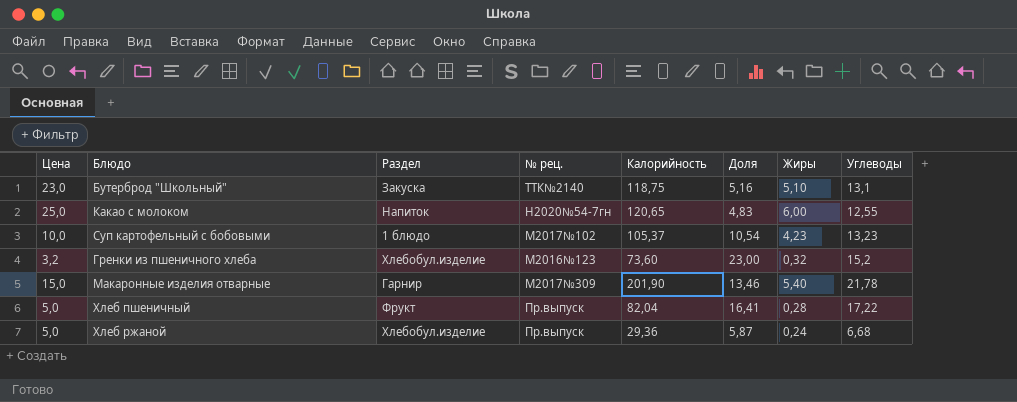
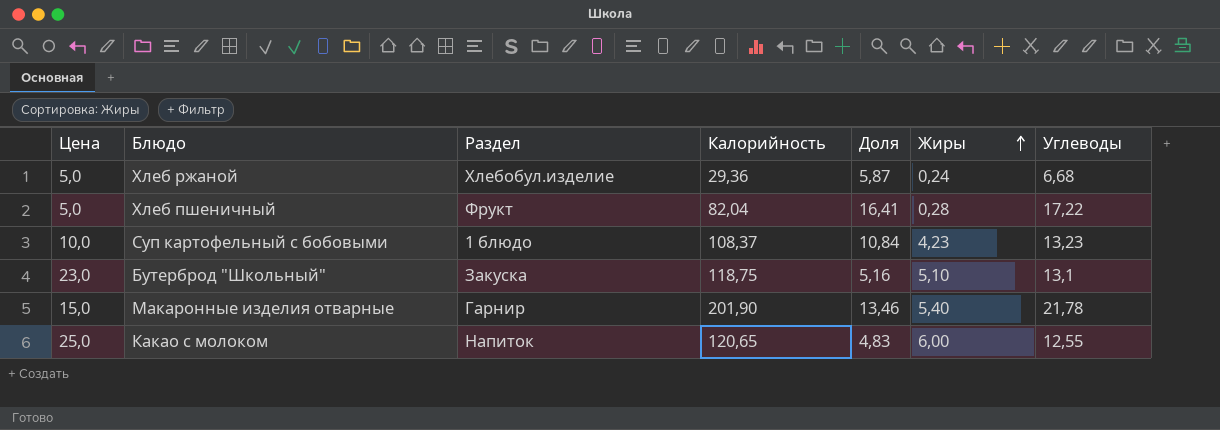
row order: none -> Жиры ascending
column № рец. | position: 4 -> none
row Гренки из пшеничного хлеба: 3,2 | Хлебобул.изделие | М2016№123 | 73,60 | 23,00 | 0,32 | 15,2 -> none
Суп картофельный с бобовыми | Калорийность: 105,37 -> 108,37
Суп картофельный с бобовыми | Доля: 10,54 -> 10,84

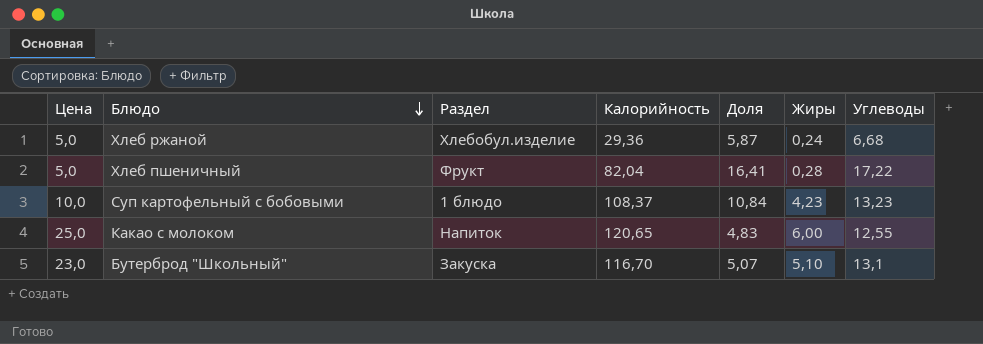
row order: Жиры ascending -> Блюдо descending
row Макаронные изделия отварные: 15,0 | Гарнир | 201,90 | 13,46 | 5,40 | 21,78 -> none
Бутерброд "Школьный" | Калорийность: 118,75 -> 116,70
Бутерброд "Школьный" | Доля: 5,16 -> 5,07

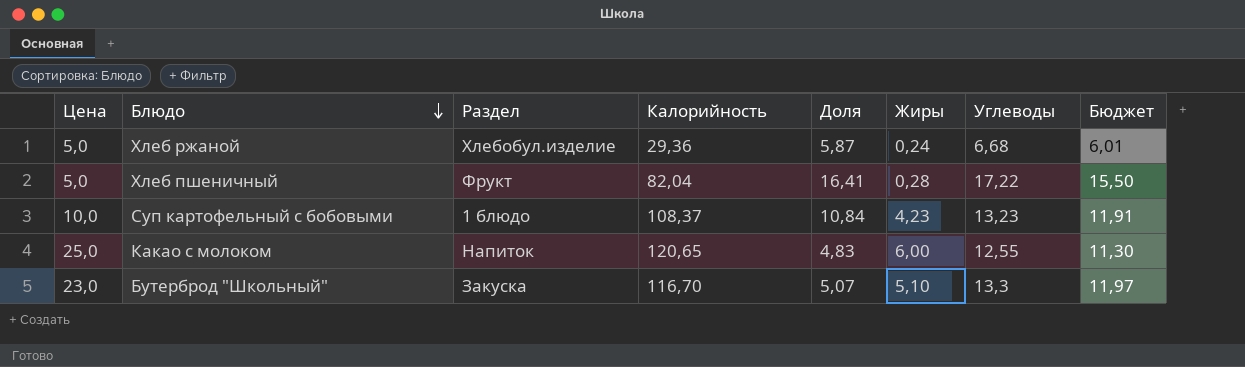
column Бюджет | formula: none -> [Углеводы] * 0,9
Бутерброд "Школьный" | Углеводы: 13,1 -> 13,3

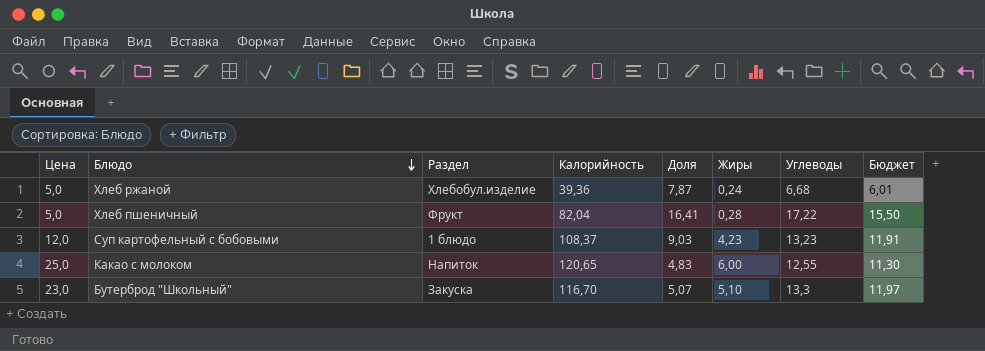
Хлеб ржаной | Калорийность: 29,36 -> 39,36
Хлеб ржаной | Доля: 5,87 -> 7,87
Суп картофельный с бобовыми | Цена: 10,0 -> 12,0
Суп картофельный с бобовыми | Доля: 10,84 -> 9,03

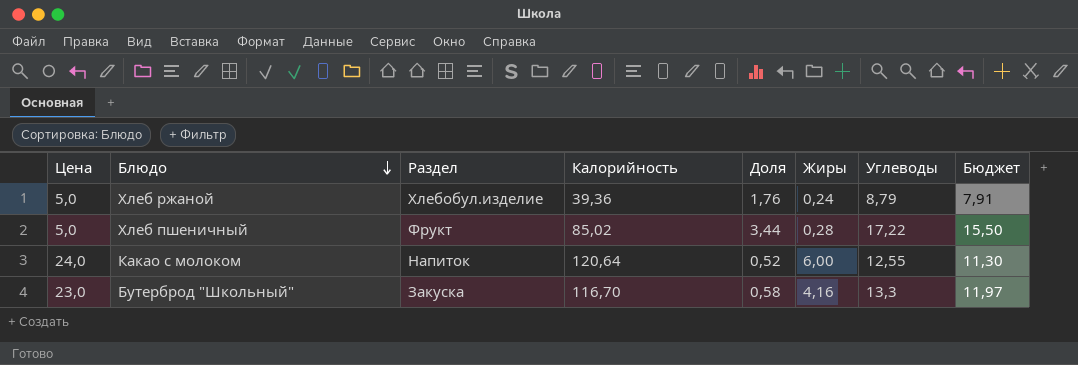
column Доля | formula: [Калорийность] / [Цена] -> [Углеводы] / [Цена]
row Суп картофельный с бобовыми: 12,0 | 1 блюдо | 108,37 | 9,03 | 4,23 | 13,23 | 11,91 -> none
Хлеб ржаной | Углеводы: 6,68 -> 8,79
Хлеб ржаной | Бюджет: 6,01 -> 7,91
Хлеб пшеничный | Калорийность: 82,04 -> 85,02
Какао с молоком | Цена: 25,0 -> 24,0
Какао с молоком | Калорийность: 120,65 -> 120,64
Бутерброд "Школьный" | Жиры: 5,10 -> 4,16

